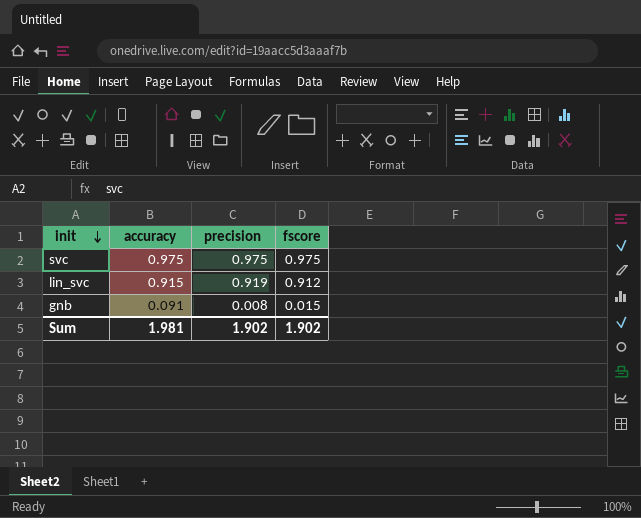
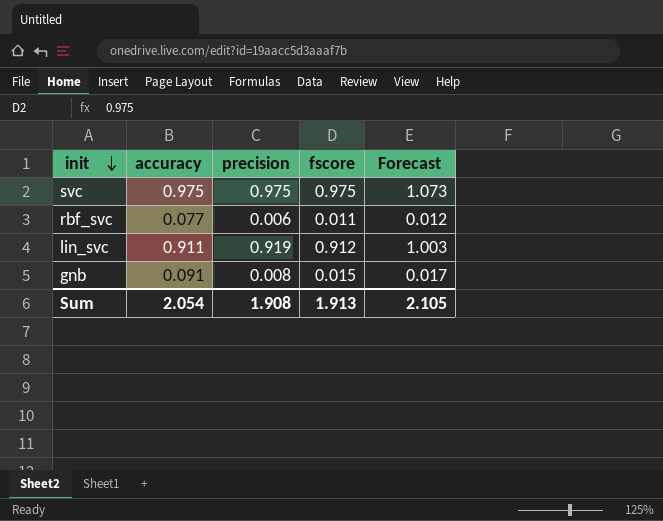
column Forecast | formula: none -> [fscore] * 1.1
row rbf_svc: none -> 0.077 | 0.006 | 0.011 | 0.012
lin_svc | accuracy: 0.915 -> 0.911
Sum | accuracy: 1.981 -> 2.054
Sum | precision: 1.902 -> 1.908
Sum | fscore: 1.902 -> 1.913

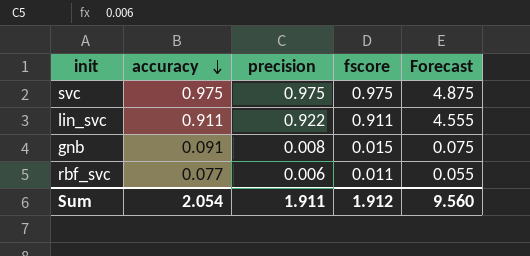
row order: init descending -> accuracy descending
column Forecast | formula: [fscore] * 1.1 -> [fscore] * 5
lin_svc | precision: 0.919 -> 0.922
lin_svc | fscore: 0.912 -> 0.911
Sum | precision: 1.908 -> 1.911
Sum | fscore: 1.913 -> 1.912
Sum | Forecast: 2.105 -> 9.560

